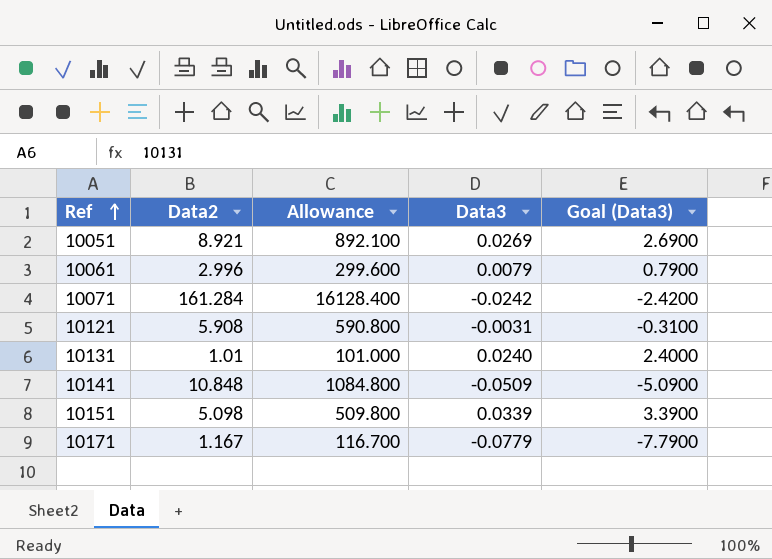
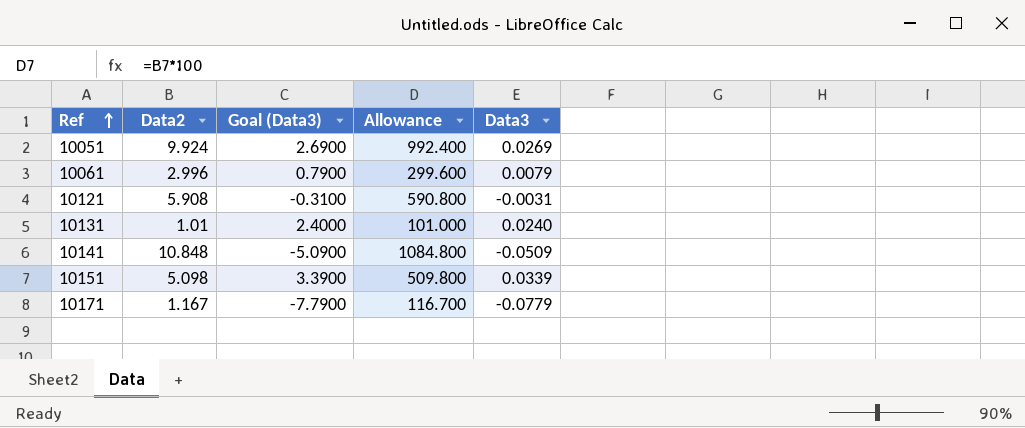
column Goal (Data3) | position: 5 -> 3
row 10071: 161.284 | 16128.400 | -0.0242 | -2.4200 -> none
10051 | Data2: 8.921 -> 9.924
10051 | Allowance: 892.100 -> 992.400

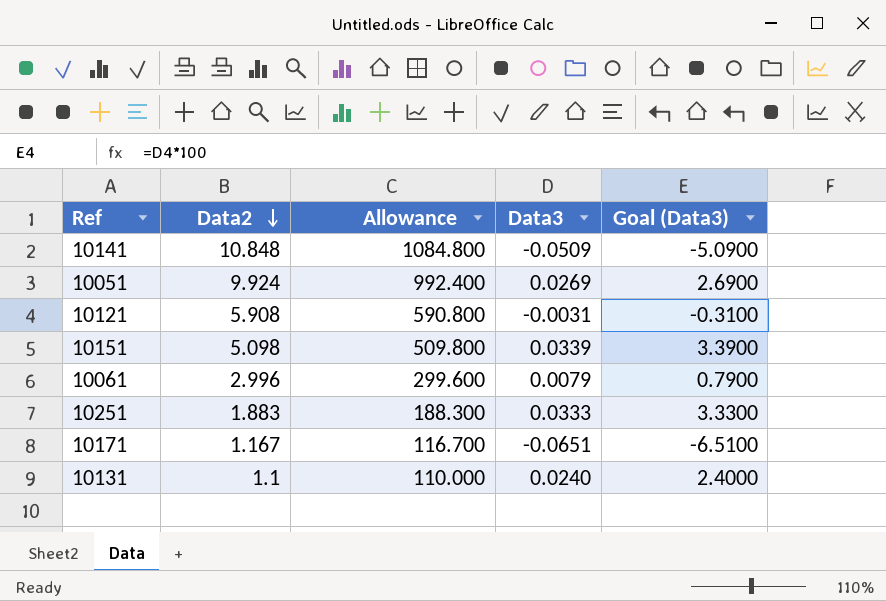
row order: Ref ascending -> Data2 descending
column Goal (Data3) | position: 3 -> 5
row 10251: none -> 1.883 | 188.300 | 0.0333 | 3.3300
10171 | Data3: -0.0779 -> -0.0651
10171 | Goal (Data3): -7.7900 -> -6.5100
10131 | Data2: 1.01 -> 1.1
10131 | Allowance: 101.000 -> 110.000

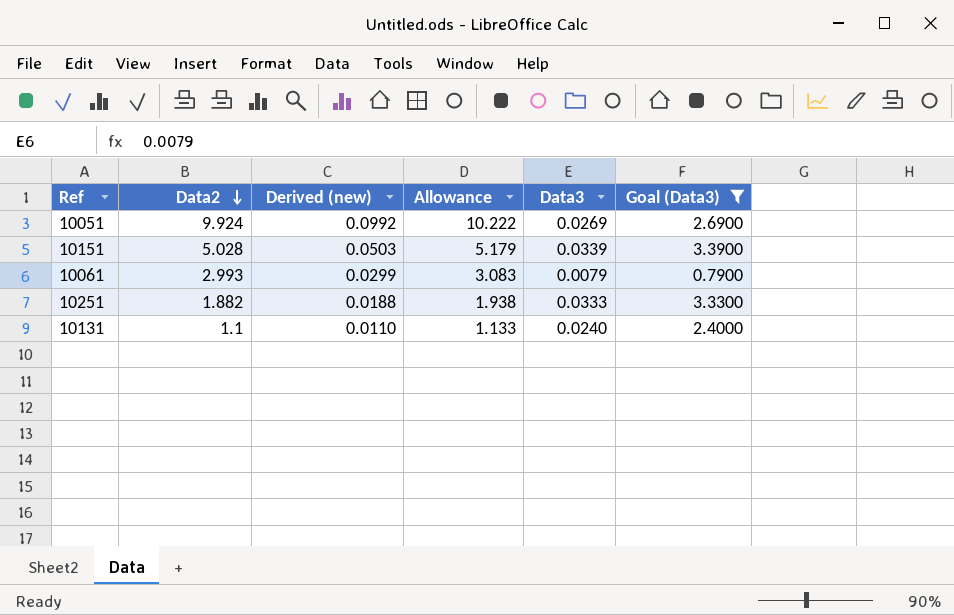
filter: none -> Goal (Data3) >= 0.7900
column Derived (new) | formula: none -> [Data2] * 0.01
column Allowance | formula: [Data2] * 100 -> [Data2] * 1.03
10151 | Data2: 5.098 -> 5.028
10061 | Data2: 2.996 -> 2.993
10251 | Data2: 1.883 -> 1.882

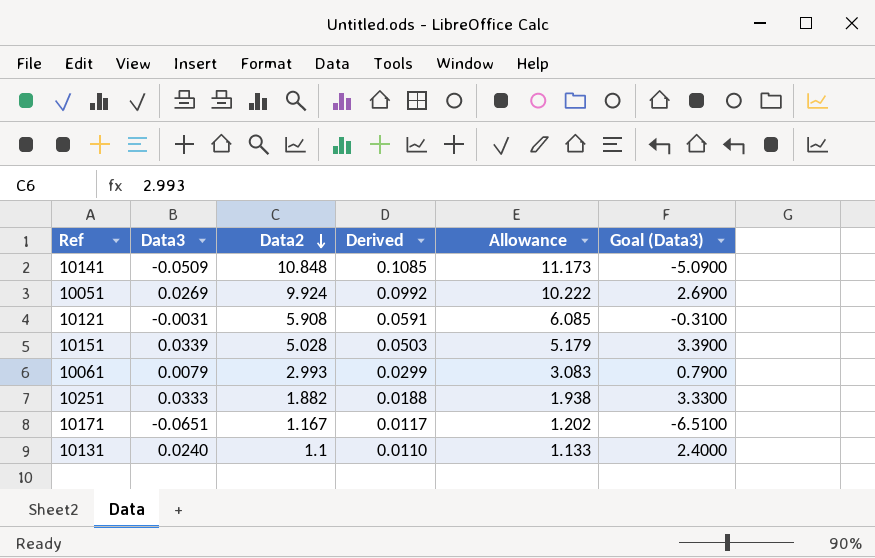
filter: Goal (Data3) >= 0.7900 -> none
column Data3 | position: 5 -> 2
column name: Derived (new) -> Derived

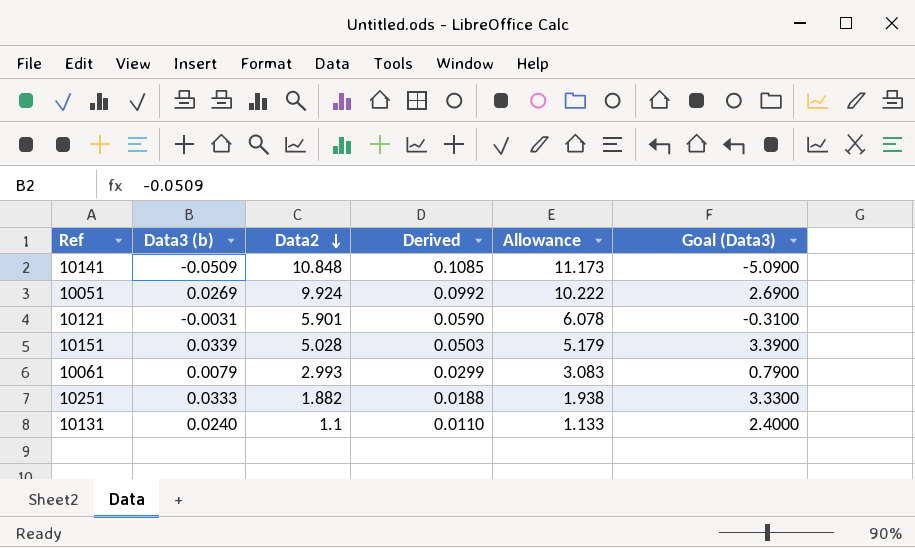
column name: Data3 -> Data3 (b)
row 10171: -0.0651 | 1.167 | 0.0117 | 1.202 | -6.5100 -> none
10121 | Data2: 5.908 -> 5.901
10121 | Derived: 0.0591 -> 0.0590
10121 | Allowance: 6.085 -> 6.078

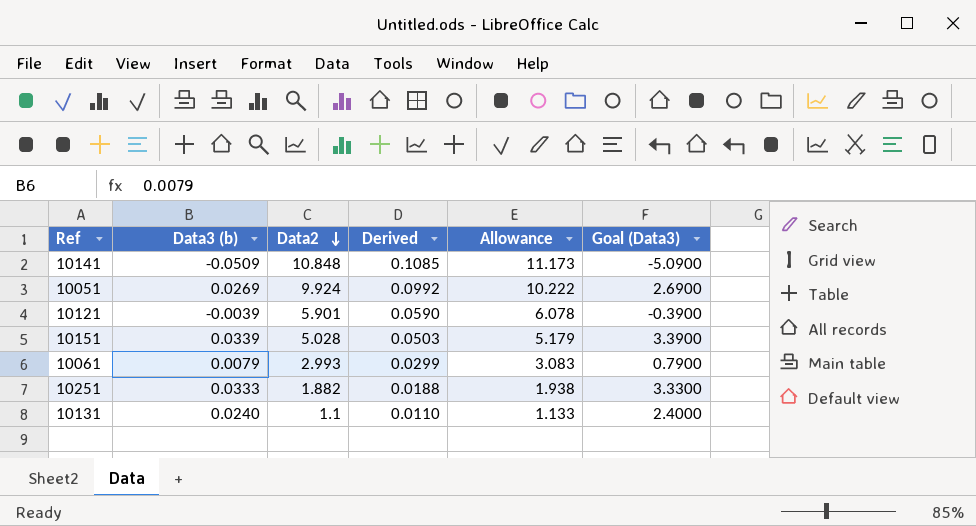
10121 | Data3 (b): -0.0031 -> -0.0039
10121 | Goal (Data3): -0.3100 -> -0.3900

